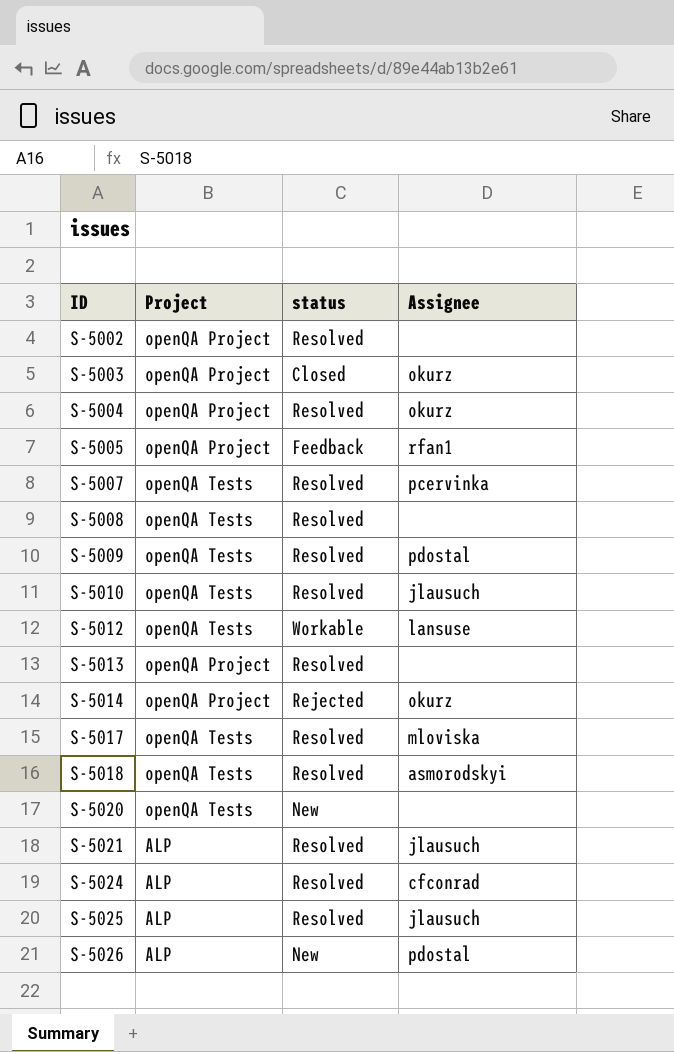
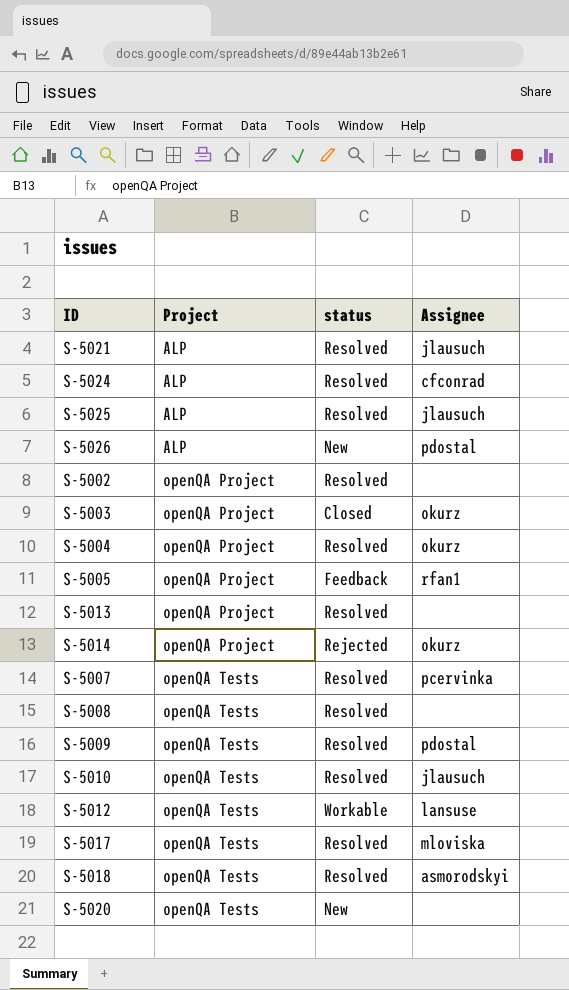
row order: ID ascending -> Project ascending

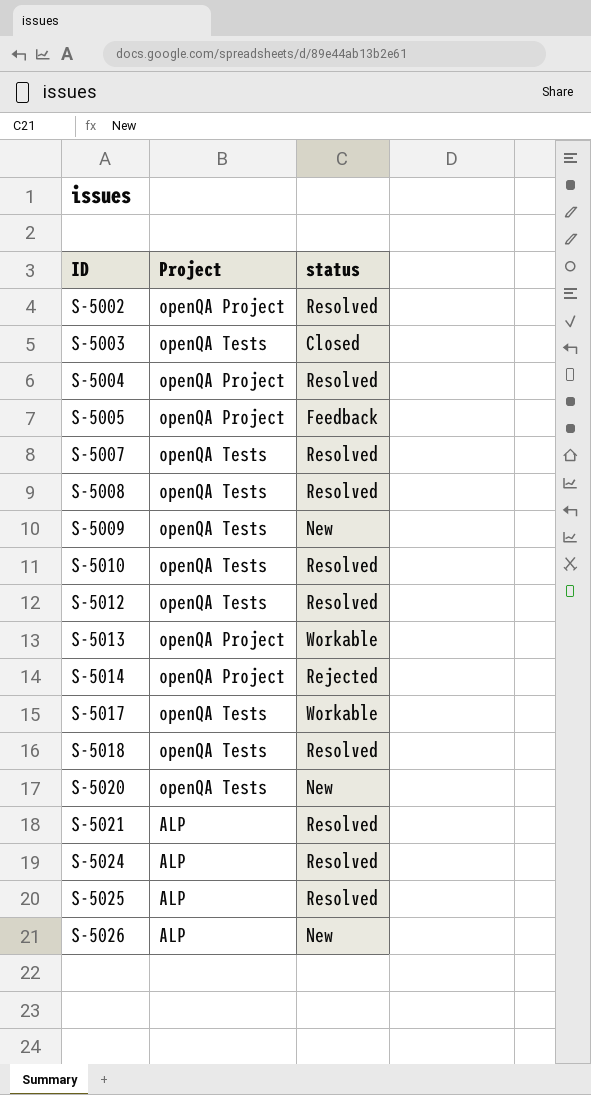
row order: Project ascending -> ID ascending
column Assignee | position: 4 -> none
S-5003 | Project: openQA Project -> openQA Tests
S-5009 | status: Resolved -> New
S-5012 | status: Workable -> Resolved
S-5013 | status: Resolved -> Workable
S-5017 | status: Resolved -> Workable

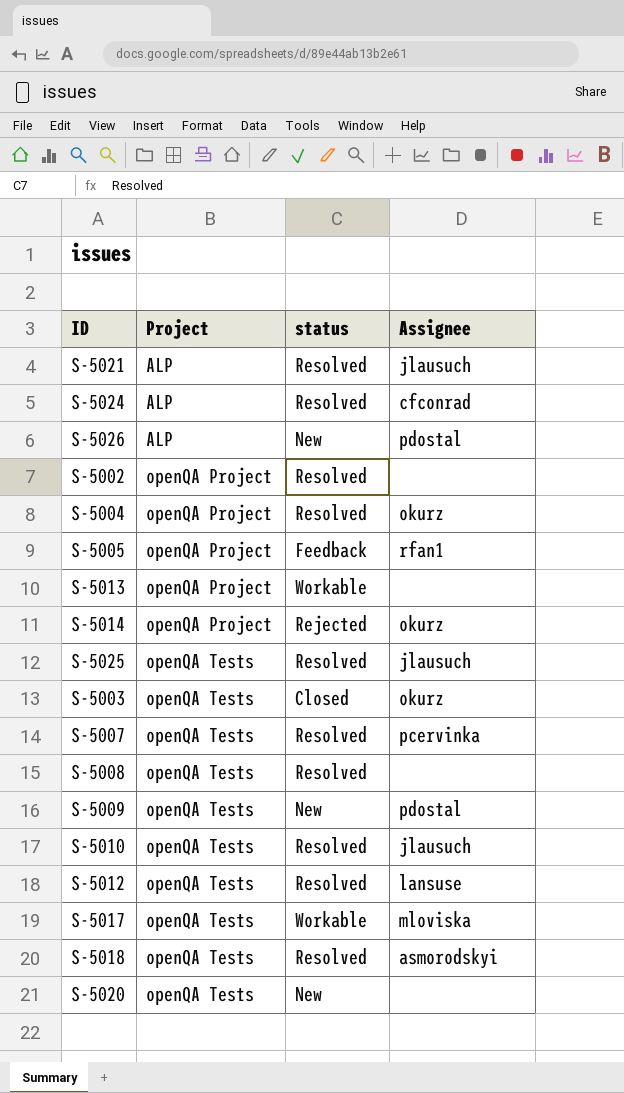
row order: ID ascending -> Project ascending
column Assignee | position: none -> 4
S-5025 | Project: ALP -> openQA Tests

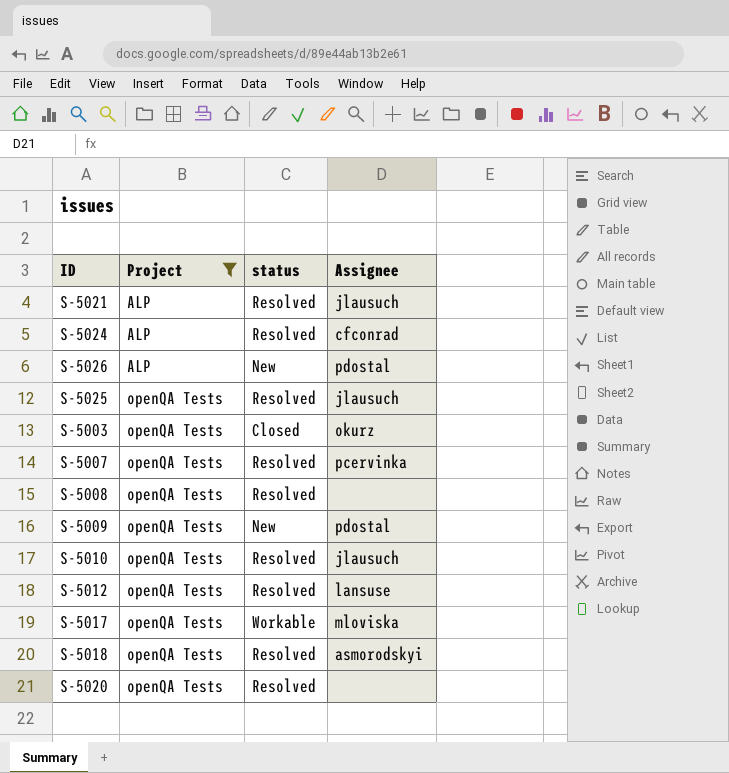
filter: none -> Project != openQA Project
S-5020 | status: New -> Resolved

